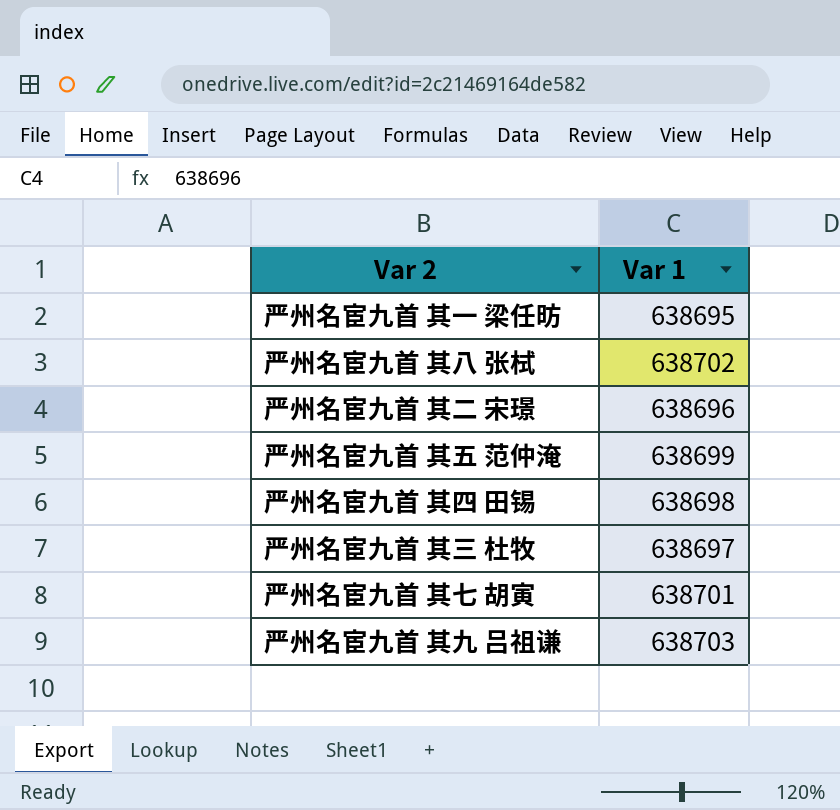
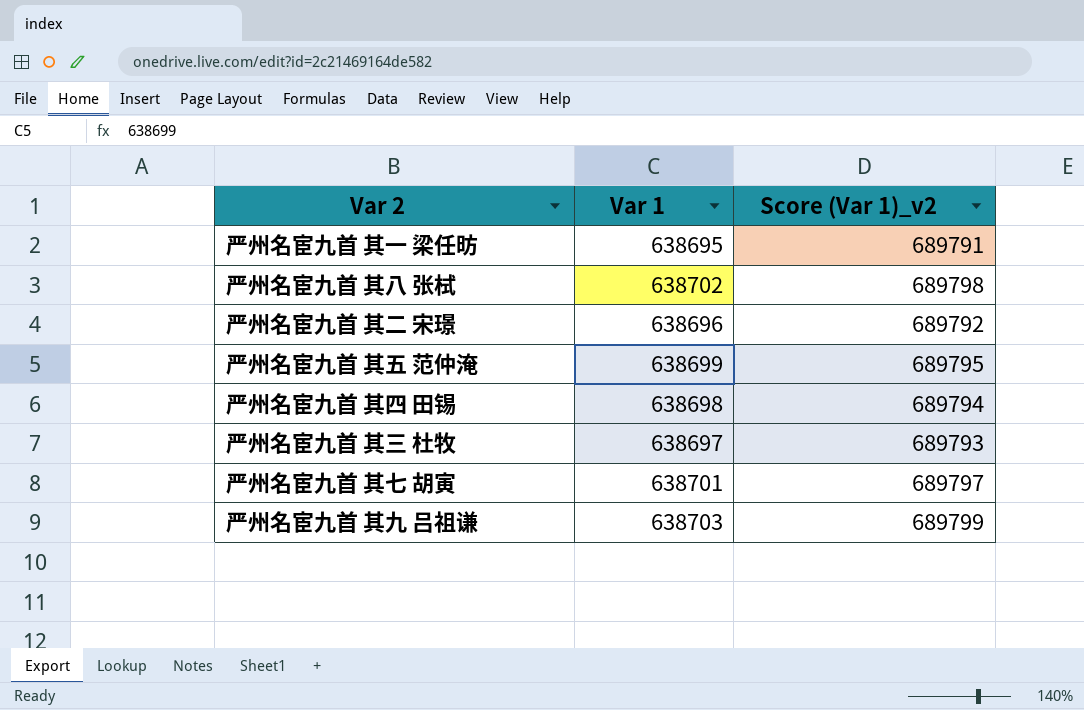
column Score (Var 1)_v2 | formula: none -> [Var 1] * 1.08

